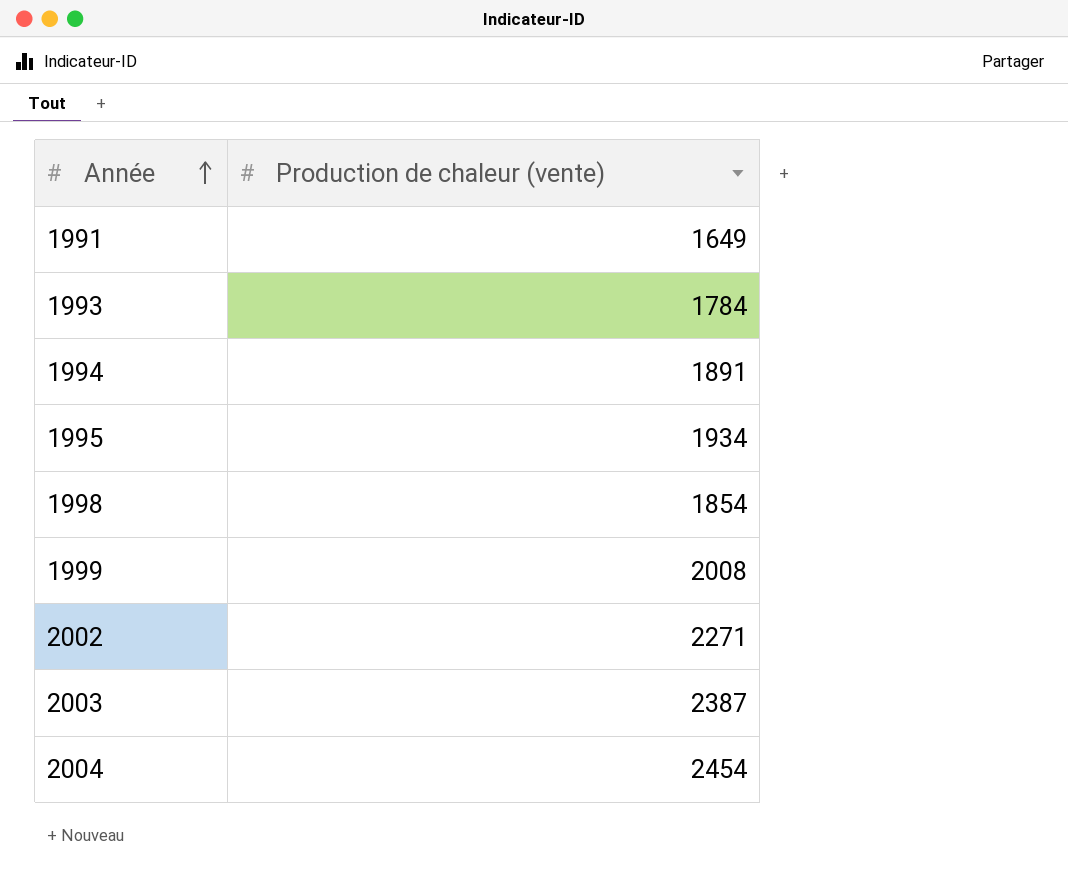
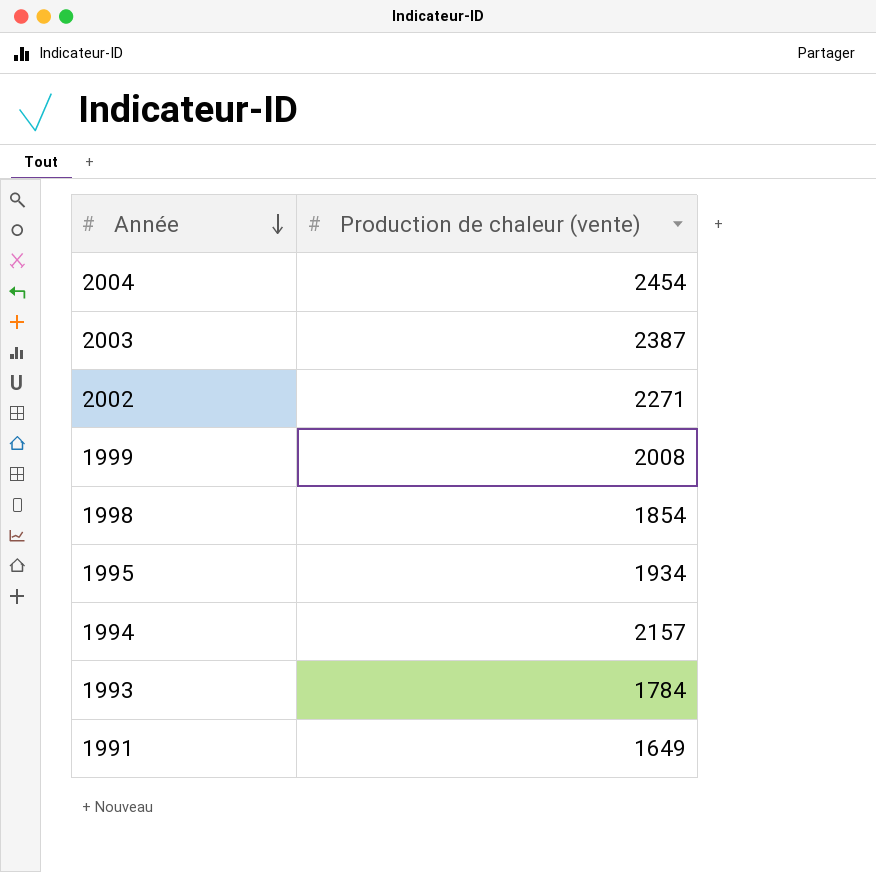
row order: Année ascending -> Année descending
1994 | Production de chaleur (vente): 1891 -> 2157

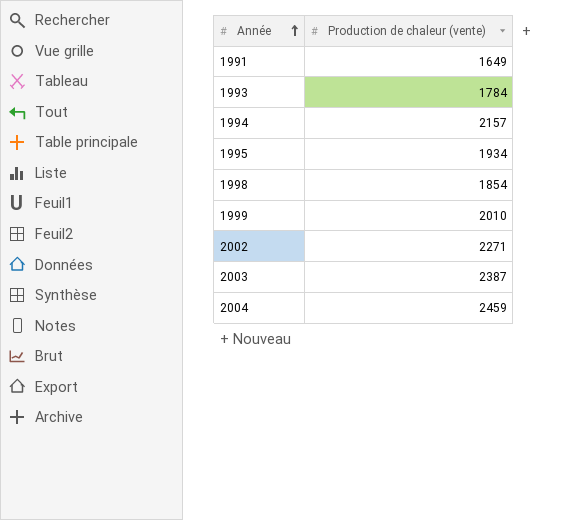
row order: Année descending -> Année ascending
1999 | Production de chaleur (vente): 2008 -> 2010
2004 | Production de chaleur (vente): 2454 -> 2459

